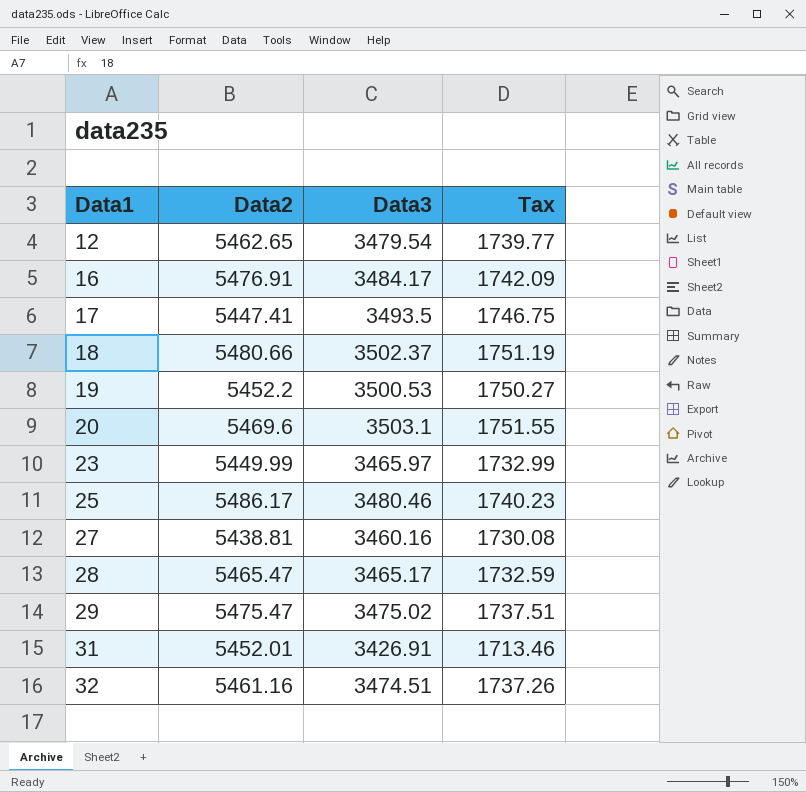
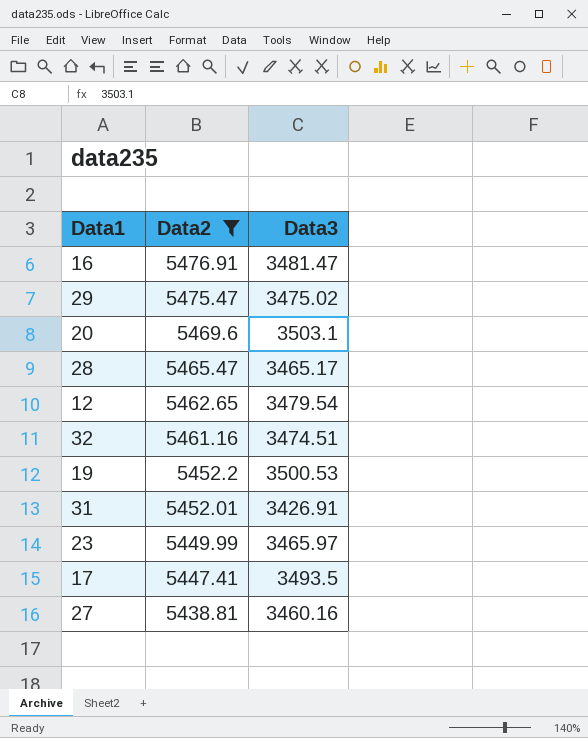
filter: none -> Data2 <= 5476.91
row order: Data1 ascending -> Data2 descending
column Tax | formula: [Data3] * 0.5 -> none
16 | Data3: 3484.17 -> 3481.47

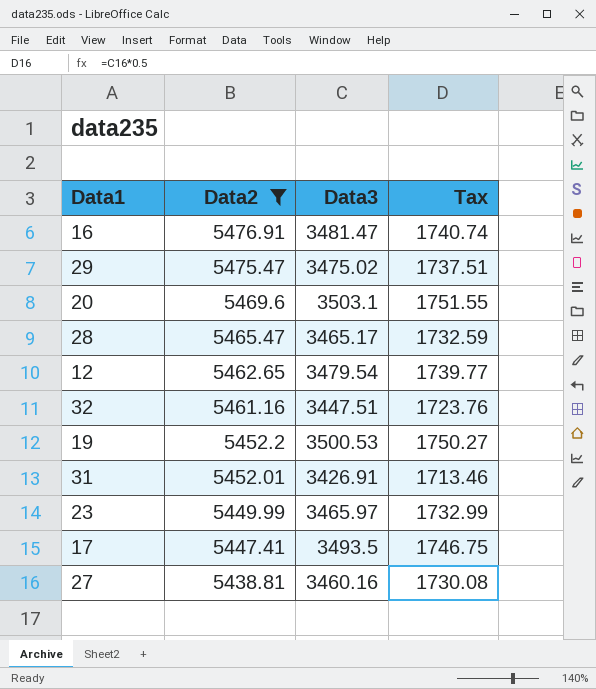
column Tax | formula: none -> [Data3] * 0.5
32 | Data3: 3474.51 -> 3447.51

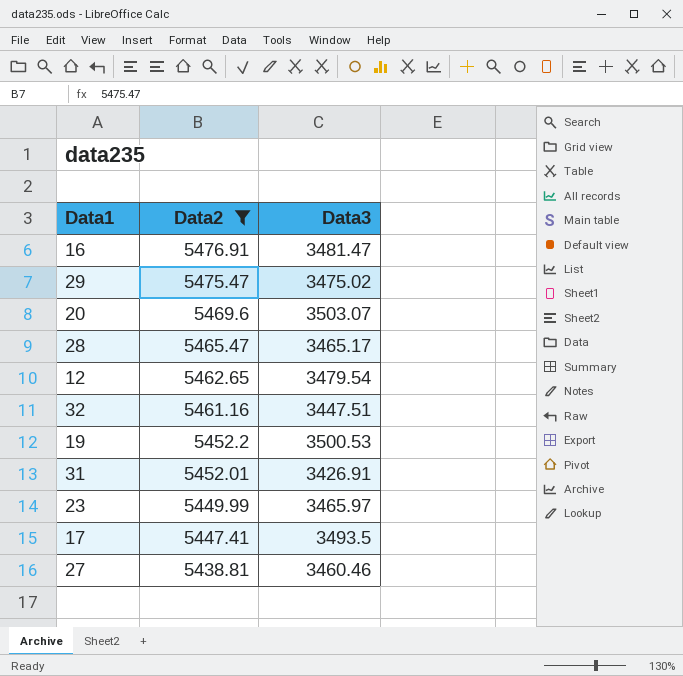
column Tax | formula: [Data3] * 0.5 -> none
20 | Data3: 3503.1 -> 3503.07
27 | Data3: 3460.16 -> 3460.46

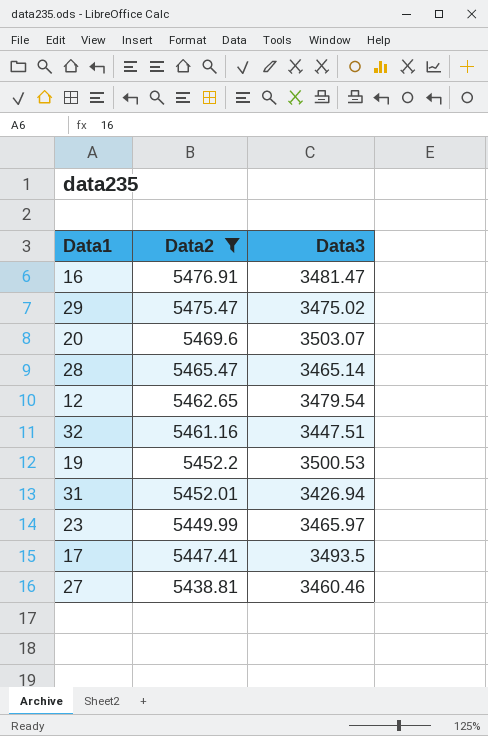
28 | Data3: 3465.17 -> 3465.14
31 | Data3: 3426.91 -> 3426.94

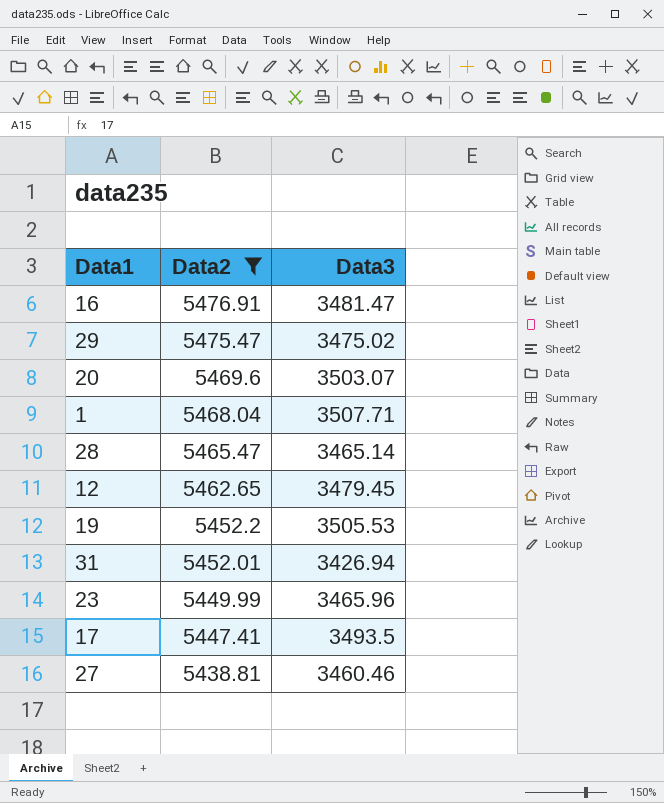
row 32: 5461.16 | 3447.51 -> none
row 1: none -> 5468.04 | 3507.71
12 | Data3: 3479.54 -> 3479.45
19 | Data3: 3500.53 -> 3505.53
23 | Data3: 3465.97 -> 3465.96

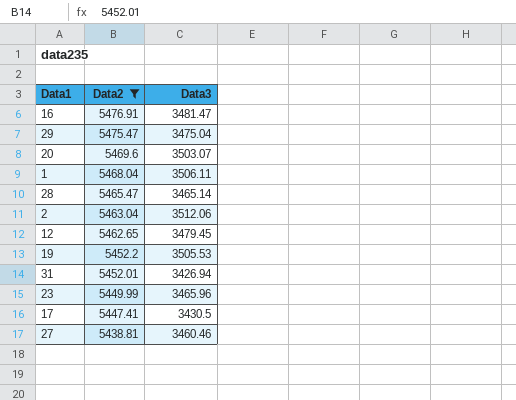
29 | Data3: 3475.02 -> 3475.04
1 | Data3: 3507.71 -> 3506.11
row 2: none -> 5463.04 | 3512.06
17 | Data3: 3493.5 -> 3430.5

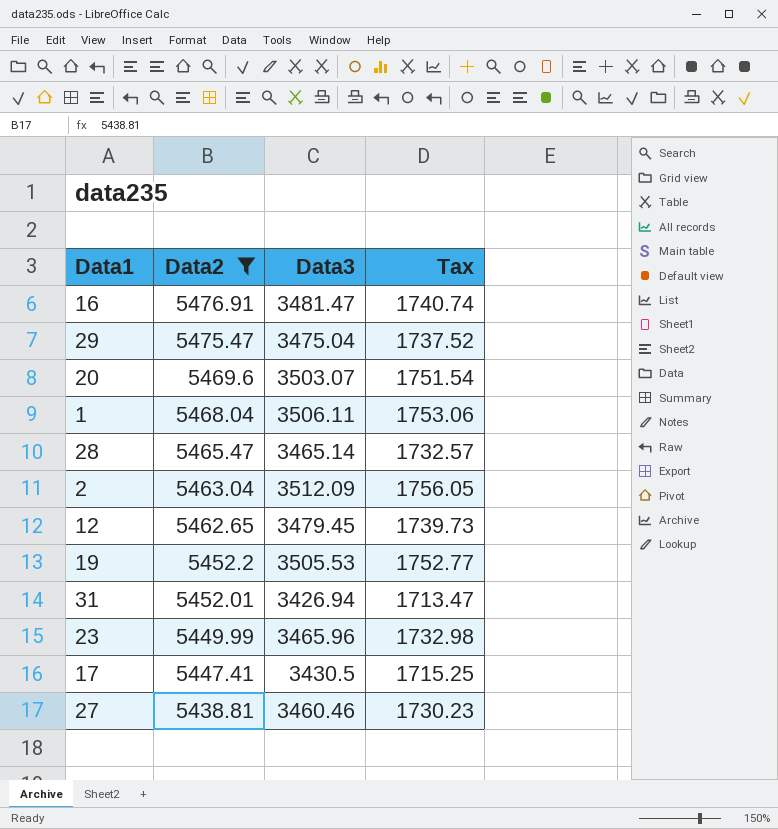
column Tax | formula: none -> [Data3] * 0.5
2 | Data3: 3512.06 -> 3512.09

